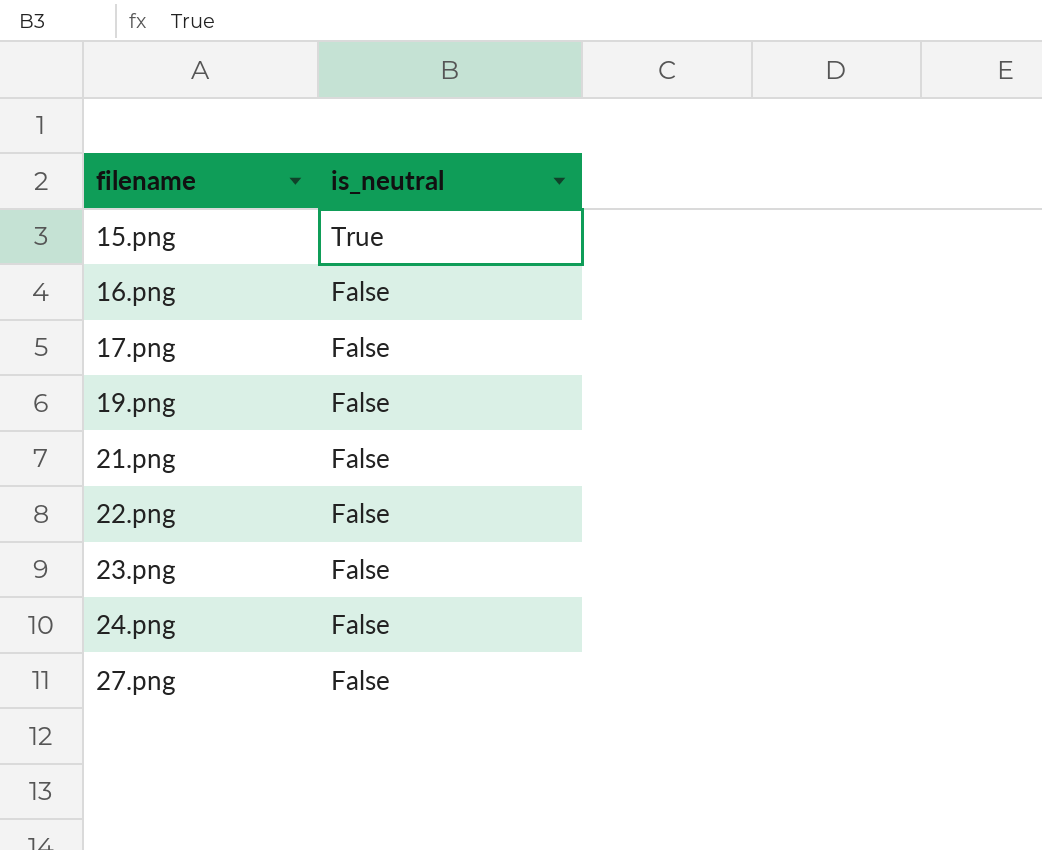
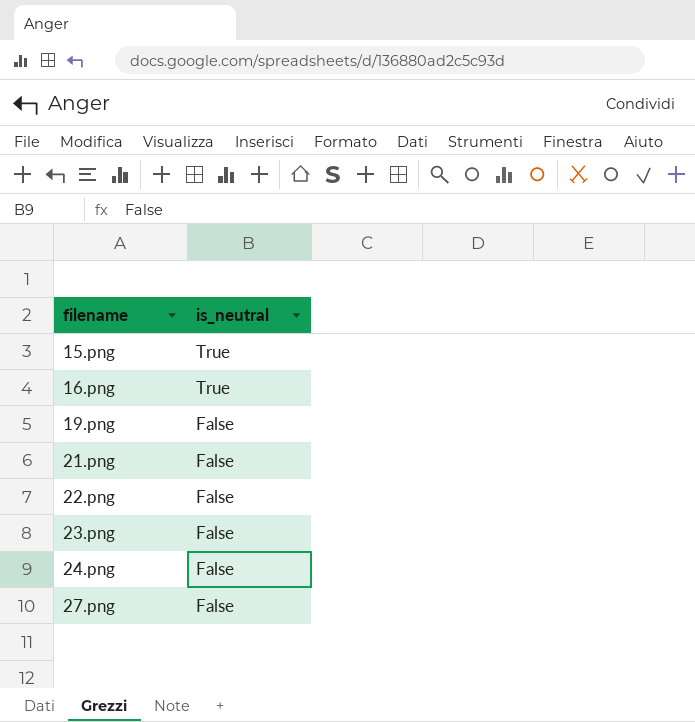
row 17.png: False -> none
16.png | is_neutral: False -> True

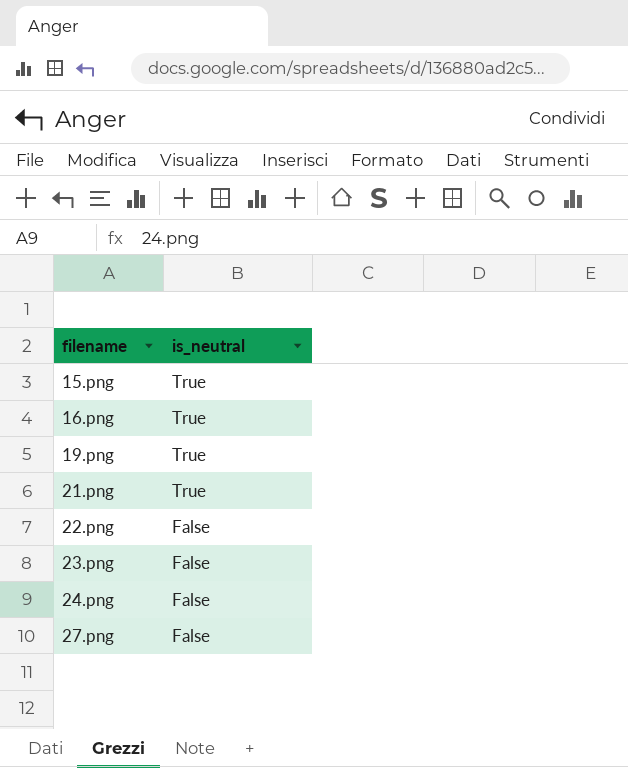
19.png | is_neutral: False -> True
21.png | is_neutral: False -> True

